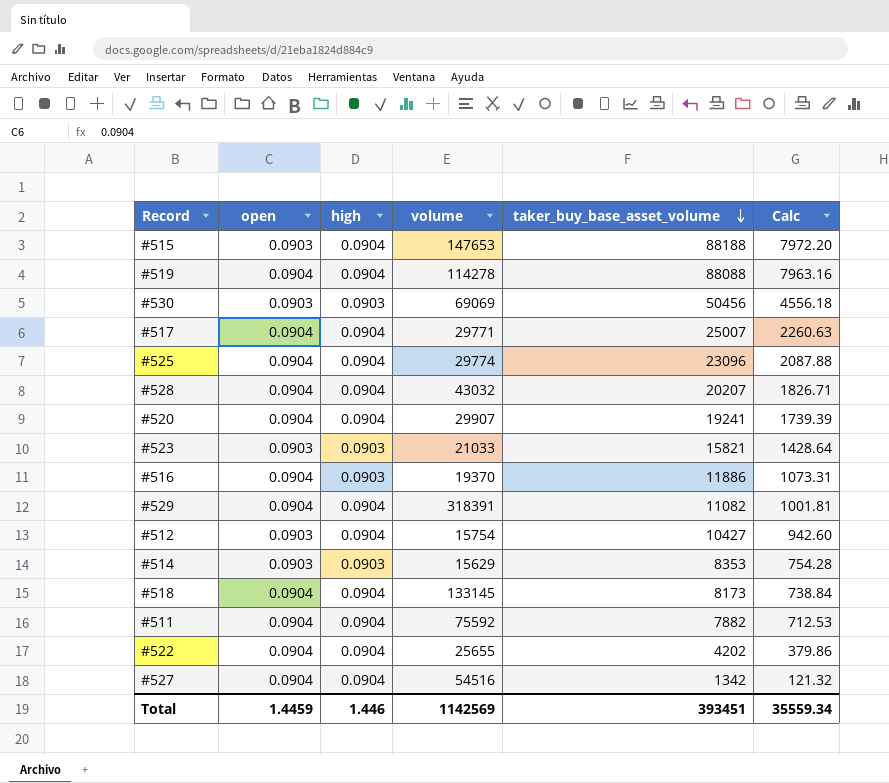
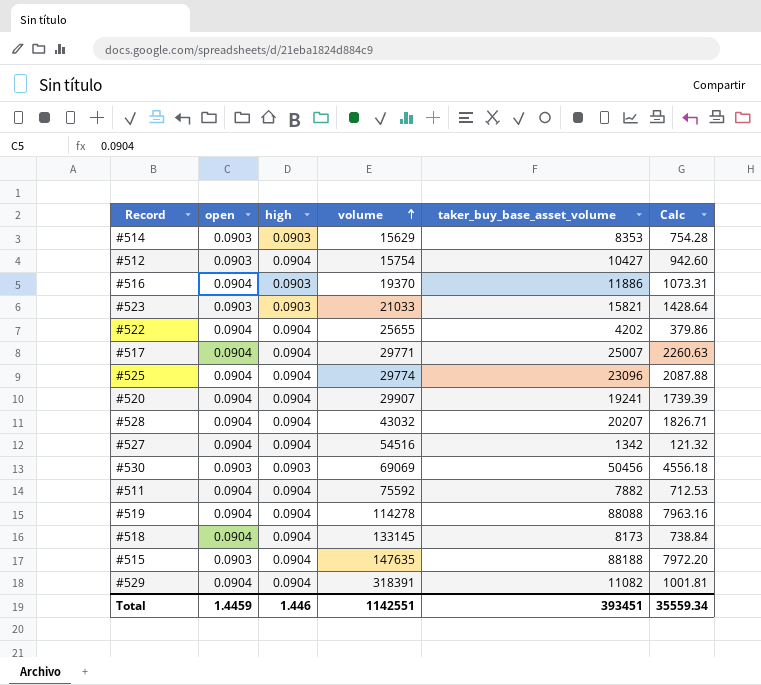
row order: taker_buy_base_asset_volume descending -> volume ascending
#515 | volume: 147653 -> 147635
Total | volume: 1142569 -> 1142551

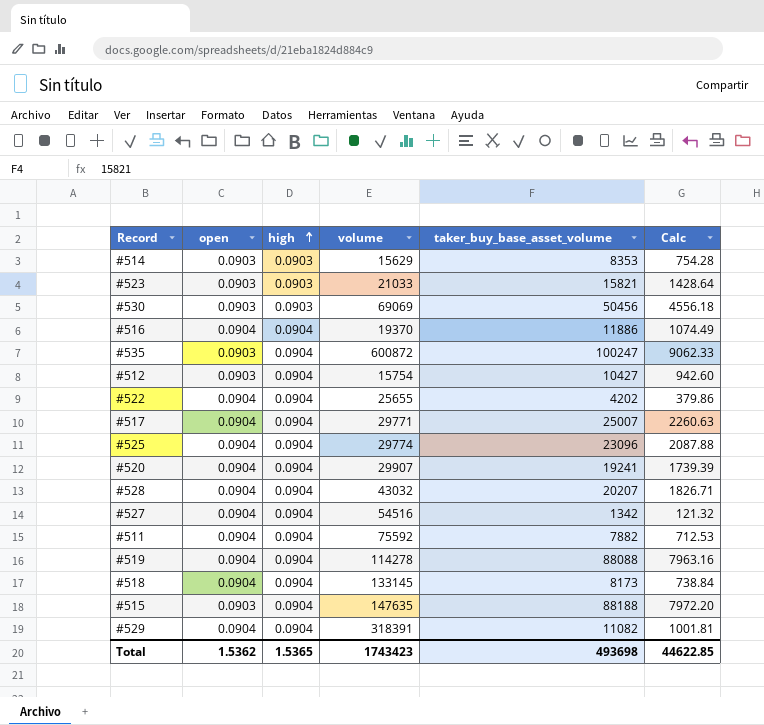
row order: volume ascending -> high ascending
#516 | high: 0.0903 -> 0.0904
#516 | Calc: 1073.31 -> 1074.49
row #535: none -> 0.0903 | 0.0904 | 600872 | 100247 | 9062.33
Total | open: 1.4459 -> 1.5362
Total | high: 1.446 -> 1.5365
Total | volume: 1142551 -> 1743423
Total | taker_buy_base_asset_volume: 393451 -> 493698
Total | Calc: 35559.34 -> 44622.85

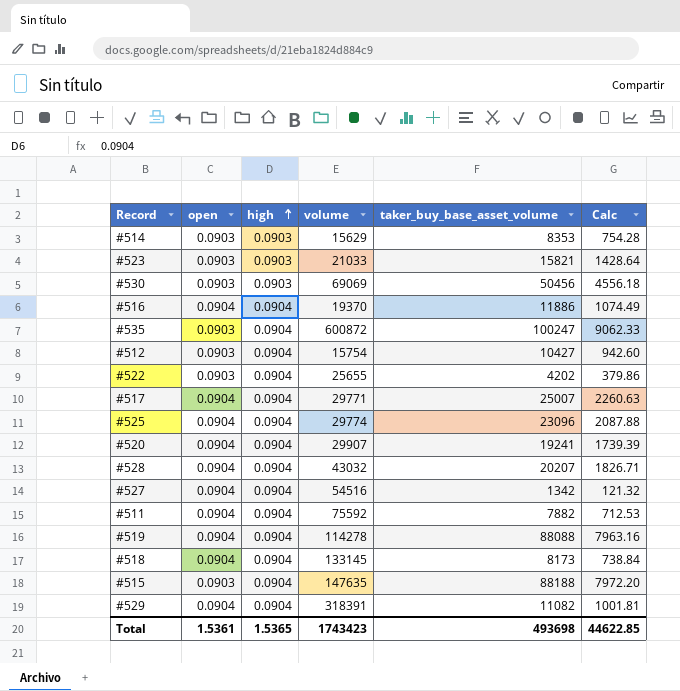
#522 | open: 0.0904 -> 0.0903
Total | open: 1.5362 -> 1.5361

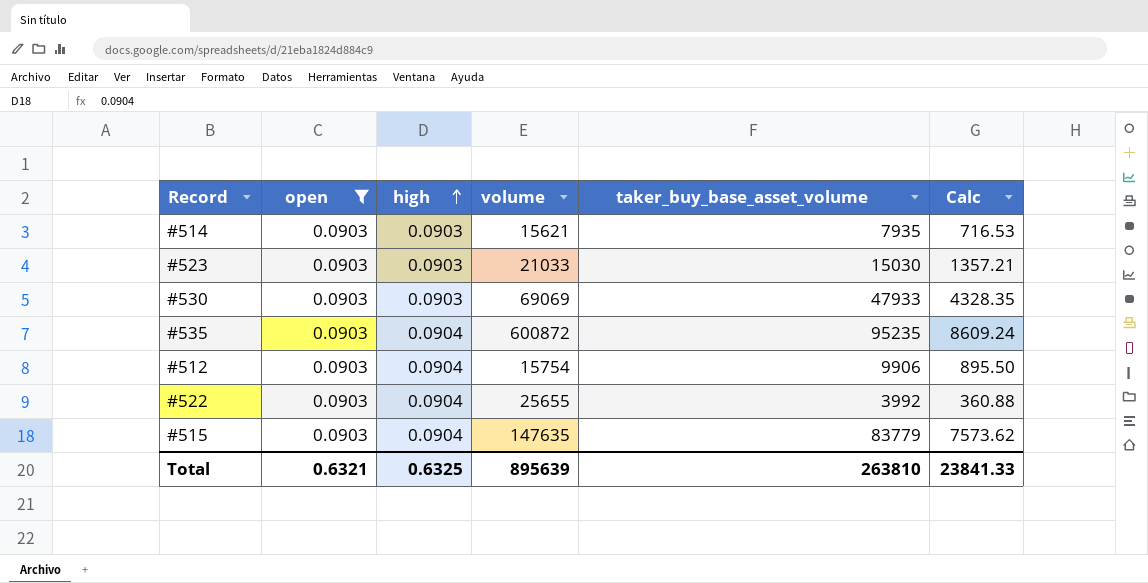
filter: none -> open = 0.0903
#514 | volume: 15629 -> 15621
#514 | taker_buy_base_asset_volume: 8353 -> 7935
#514 | Calc: 754.28 -> 716.53
#523 | taker_buy_base_asset_volume: 15821 -> 15030
#523 | Calc: 1428.64 -> 1357.21
#530 | taker_buy_base_asset_volume: 50456 -> 47933
#530 | Calc: 4556.18 -> 4328.35
#535 | taker_buy_base_asset_volume: 100247 -> 95235
#535 | Calc: 9062.33 -> 8609.24
#512 | taker_buy_base_asset_volume: 10427 -> 9906
#512 | Calc: 942.60 -> 895.50
#522 | taker_buy_base_asset_volume: 4202 -> 3992
#522 | Calc: 379.86 -> 360.88
#515 | taker_buy_base_asset_volume: 88188 -> 83779
#515 | Calc: 7972.20 -> 7573.62
Total | open: 1.5361 -> 0.6321
Total | high: 1.5365 -> 0.6325
Total | volume: 1743423 -> 895639
Total | taker_buy_base_asset_volume: 493698 -> 263810
Total | Calc: 44622.85 -> 23841.33

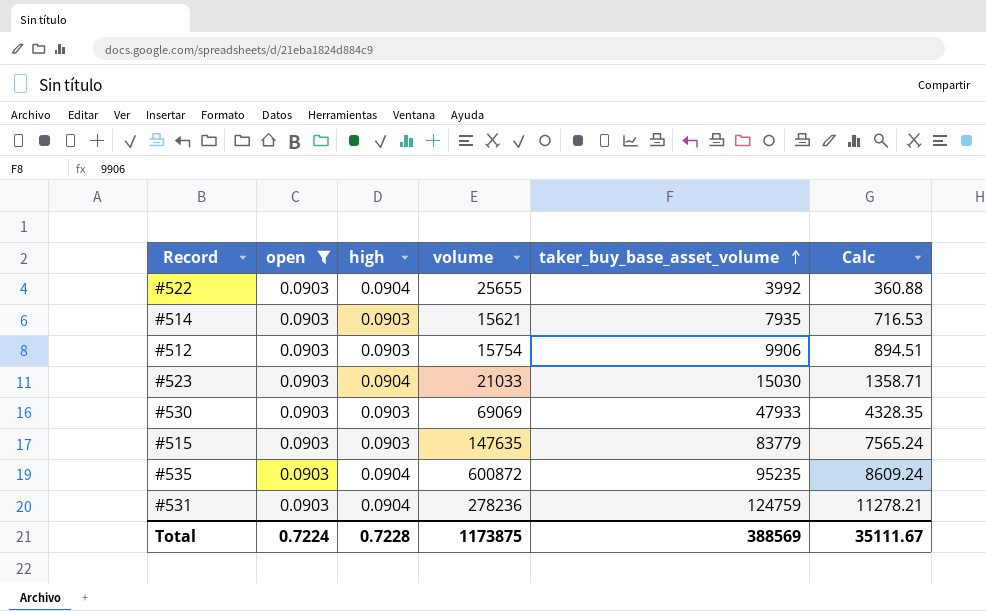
row order: high ascending -> taker_buy_base_asset_volume ascending
#512 | high: 0.0904 -> 0.0903
#512 | Calc: 895.50 -> 894.51
#523 | high: 0.0903 -> 0.0904
#523 | Calc: 1357.21 -> 1358.71
#515 | high: 0.0904 -> 0.0903
#515 | Calc: 7573.62 -> 7565.24
row #531: none -> 0.0903 | 0.0904 | 278236 | 124759 | 11278.21
Total | open: 0.6321 -> 0.7224
Total | high: 0.6325 -> 0.7228
Total | volume: 895639 -> 1173875
Total | taker_buy_base_asset_volume: 263810 -> 388569
Total | Calc: 23841.33 -> 35111.67

